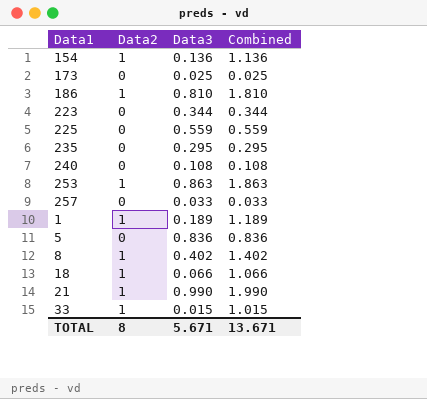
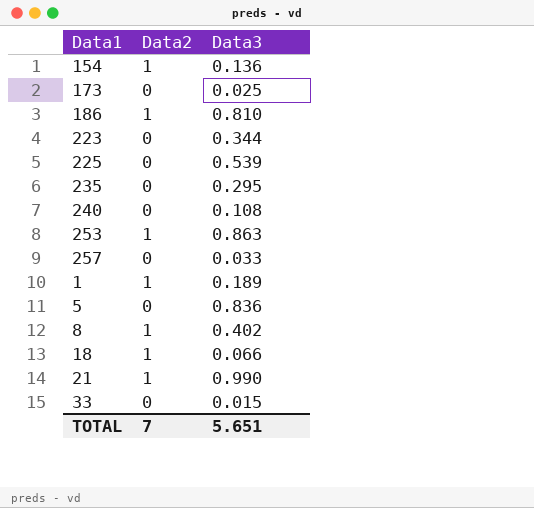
column Combined | formula: [Data2] + [Data3] -> none
225 | Data3: 0.559 -> 0.539
33 | Data2: 1 -> 0
TOTAL | Data2: 8 -> 7
TOTAL | Data3: 5.671 -> 5.651

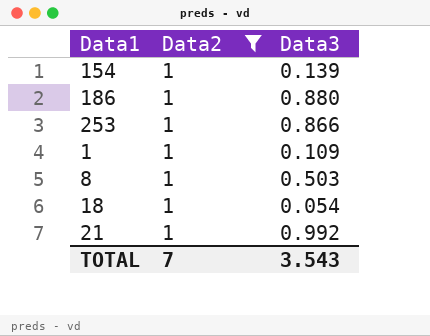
filter: none -> Data2 = 1
154 | Data3: 0.136 -> 0.139
186 | Data3: 0.810 -> 0.880
253 | Data3: 0.863 -> 0.866
1 | Data3: 0.189 -> 0.109
8 | Data3: 0.402 -> 0.503
18 | Data3: 0.066 -> 0.054
21 | Data3: 0.990 -> 0.992
TOTAL | Data3: 5.651 -> 3.543

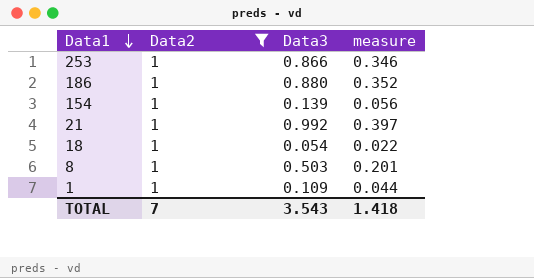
row order: none -> Data1 descending
column measure | formula: none -> [Data3] * 0.4

